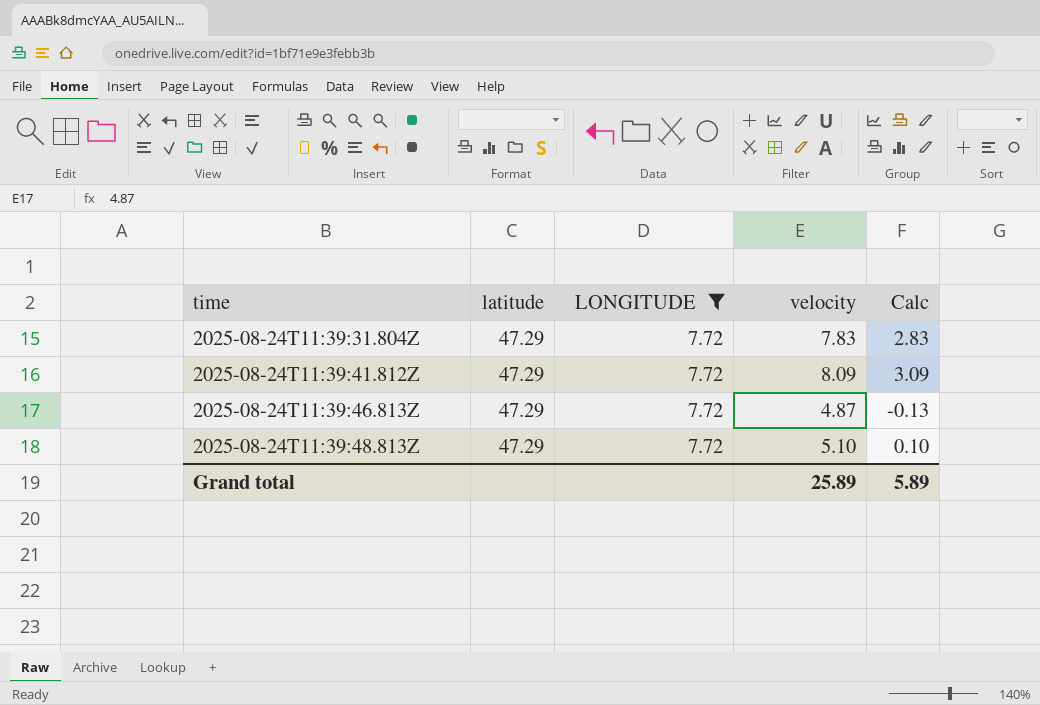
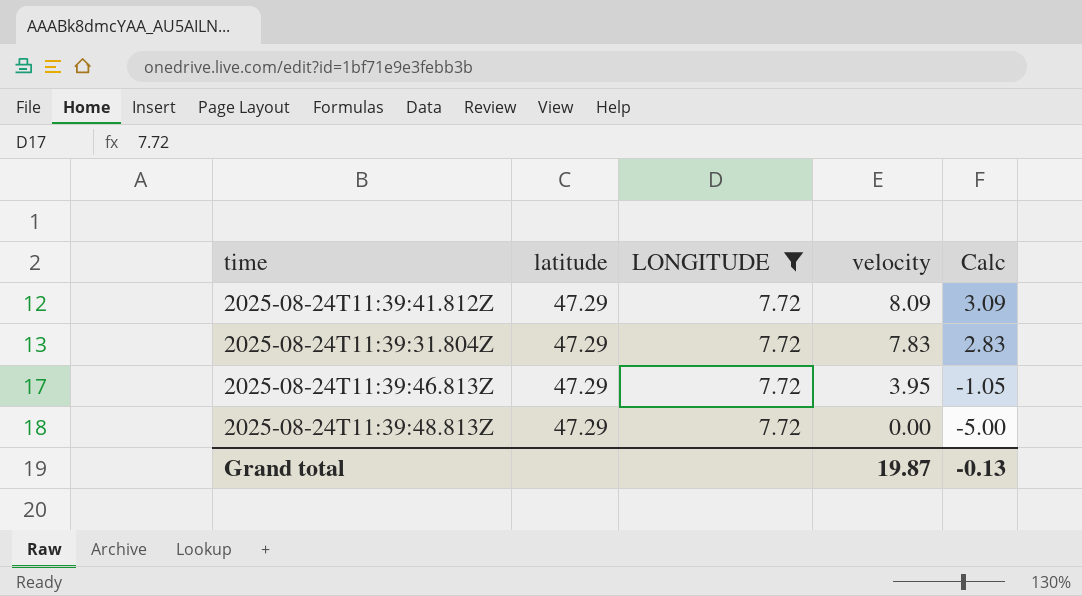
row order: time ascending -> velocity descending
2025-08-24T11:39:46.813Z | velocity: 4.87 -> 3.95
2025-08-24T11:39:46.813Z | Calc: -0.13 -> -1.05
2025-08-24T11:39:48.813Z | velocity: 5.10 -> 0.00
2025-08-24T11:39:48.813Z | Calc: 0.10 -> -5.00
Grand total | velocity: 25.89 -> 19.87
Grand total | Calc: 5.89 -> -0.13

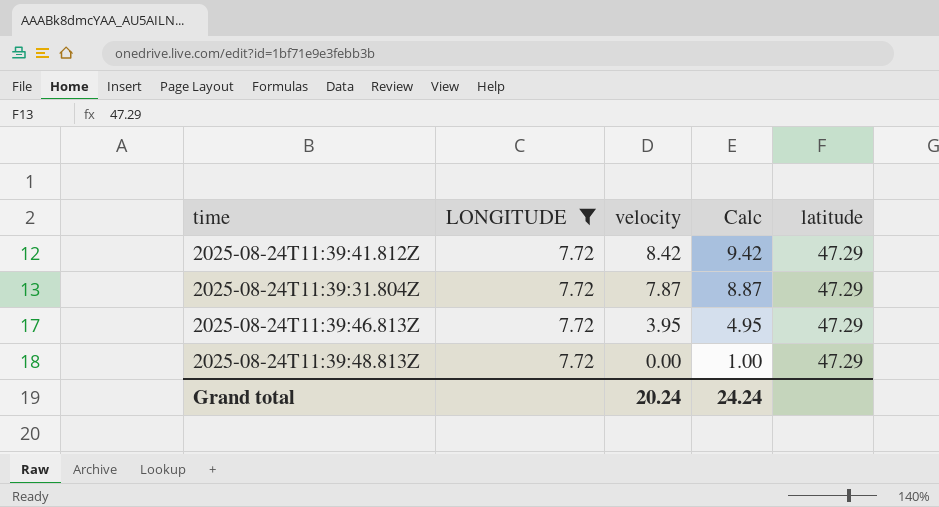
column Calc | formula: [velocity] - 5 -> [velocity] + 1
column latitude | position: 2 -> 5
2025-08-24T11:39:41.812Z | velocity: 8.09 -> 8.42
2025-08-24T11:39:31.804Z | velocity: 7.83 -> 7.87
Grand total | velocity: 19.87 -> 20.24
Grand total | Calc: -0.13 -> 24.24

